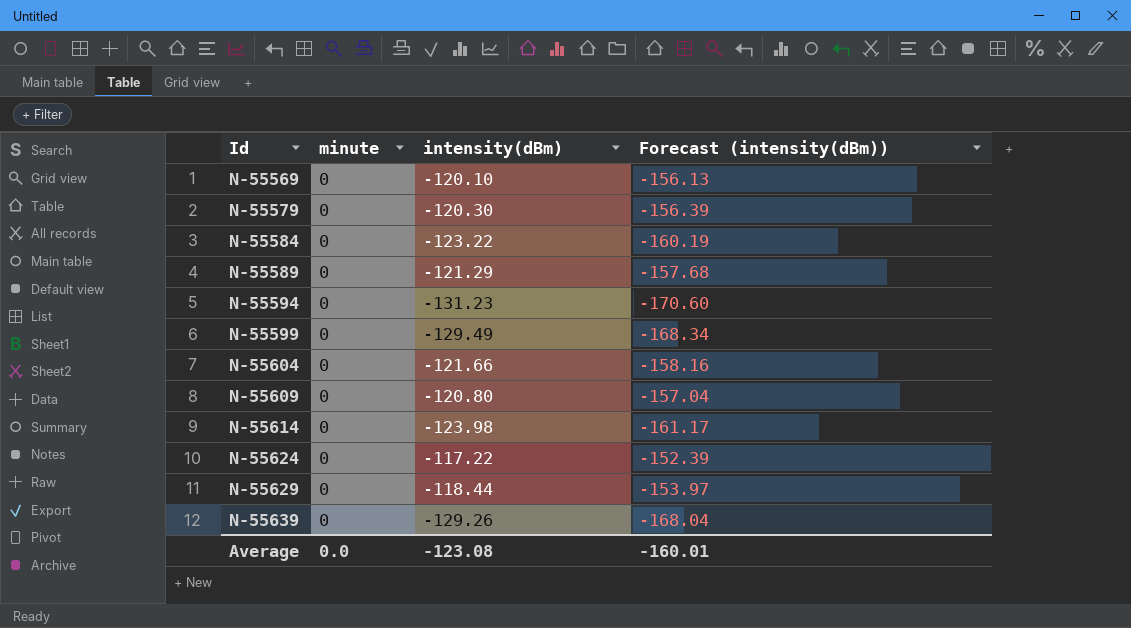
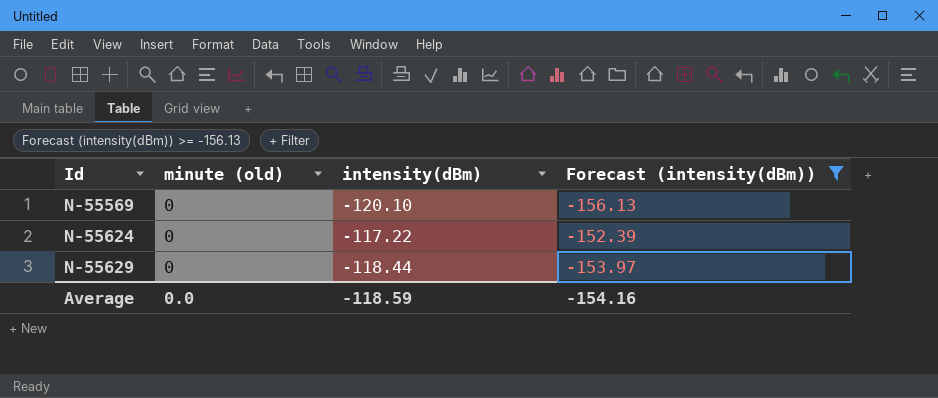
filter: none -> Forecast (intensity(dBm)) >= -156.13
column name: minute -> minute (old)
Average | intensity(dBm): -123.08 -> -118.59
Average | Forecast (intensity(dBm)): -160.01 -> -154.16

